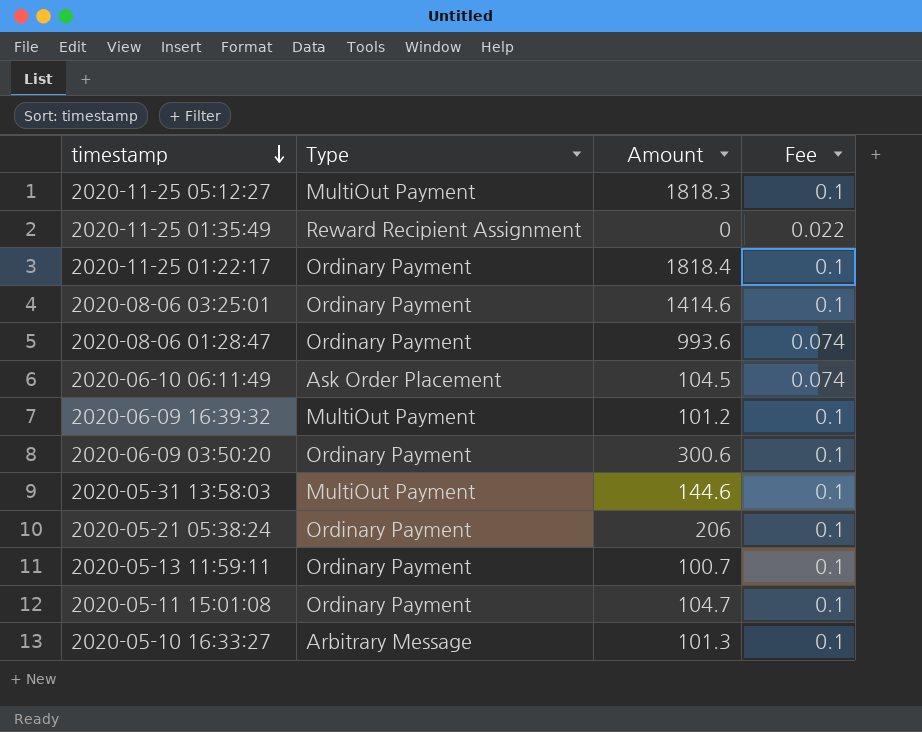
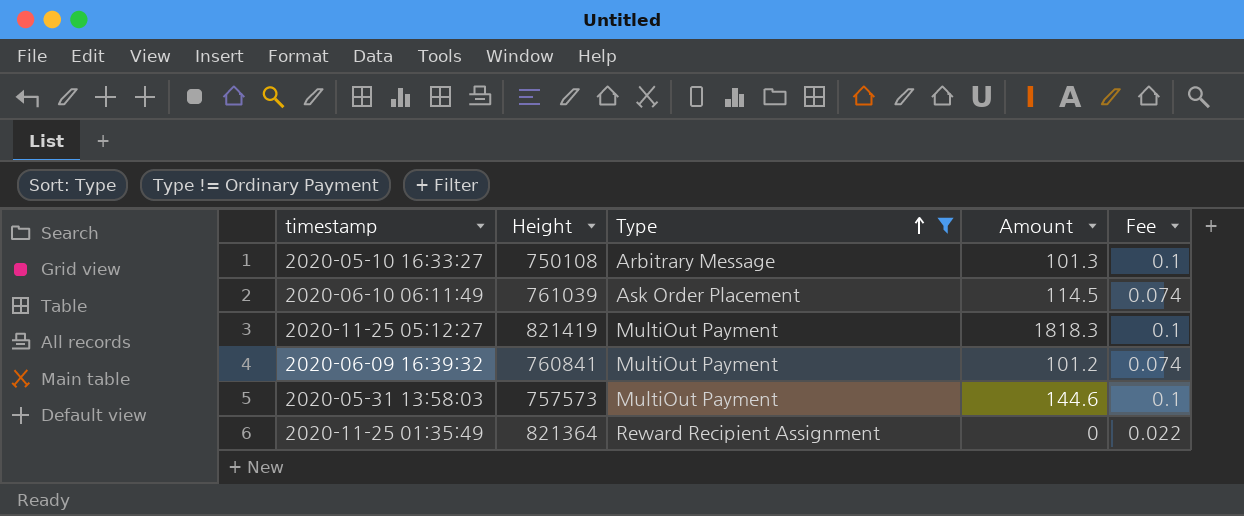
filter: none -> Type != Ordinary Payment
row order: timestamp descending -> Type ascending
column Height | position: none -> 2
2020-06-10 06:11:49 | Amount: 104.5 -> 114.5
2020-06-09 16:39:32 | Fee: 0.1 -> 0.074

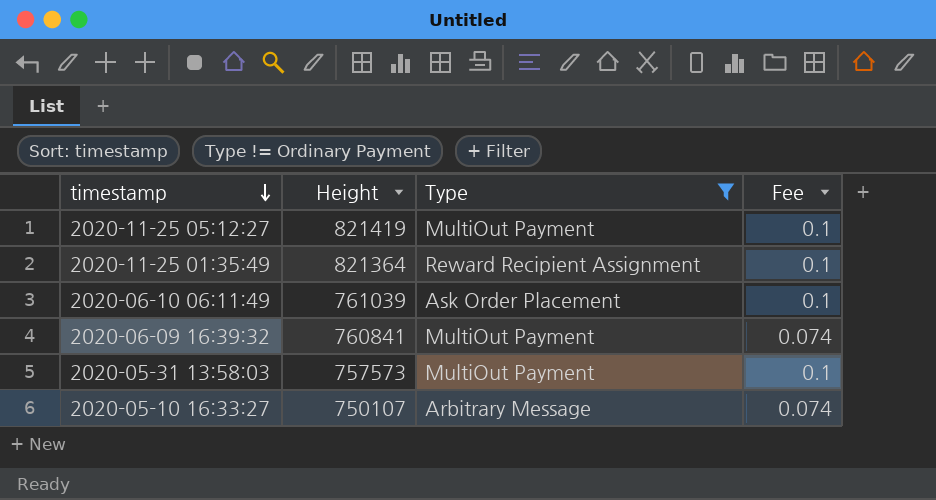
row order: Type ascending -> timestamp descending
column Amount | position: 4 -> none
2020-11-25 01:35:49 | Fee: 0.022 -> 0.1
2020-06-10 06:11:49 | Fee: 0.074 -> 0.1
2020-05-10 16:33:27 | Height: 750108 -> 750107
2020-05-10 16:33:27 | Fee: 0.1 -> 0.074

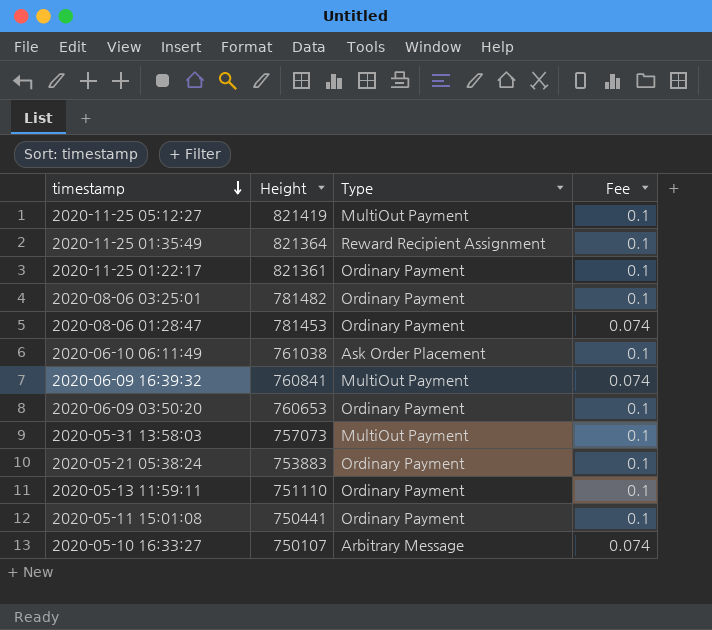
filter: Type != Ordinary Payment -> none
2020-06-10 06:11:49 | Height: 761039 -> 761038
2020-05-31 13:58:03 | Height: 757573 -> 757073

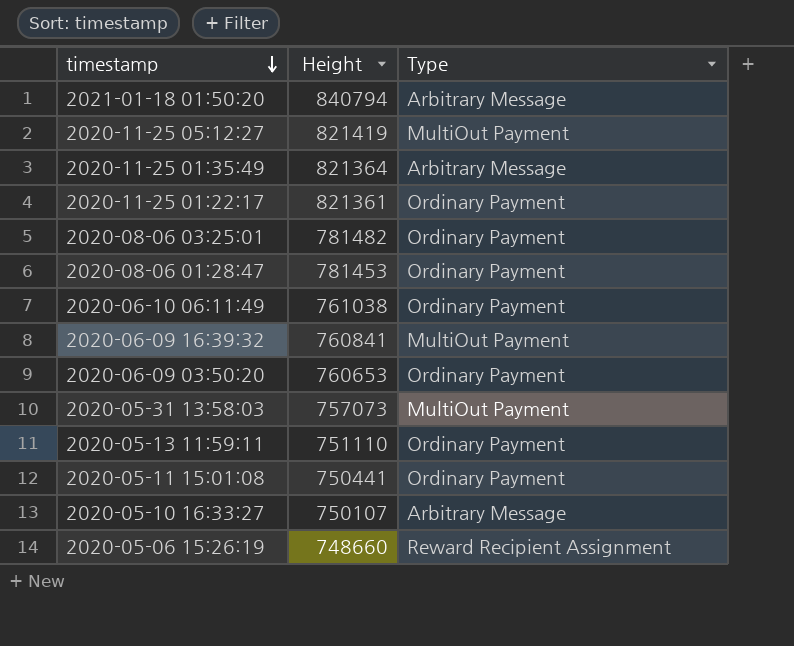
column Fee | position: 4 -> none
row 2020-05-21 05:38:24: 753883 | Ordinary Payment | 0.1 -> none
row 2021-01-18 01:50:20: none -> 840794 | Arbitrary Message
2020-11-25 01:35:49 | Type: Reward Recipient Assignment -> Arbitrary Message
2020-06-10 06:11:49 | Type: Ask Order Placement -> Ordinary Payment
row 2020-05-06 15:26:19: none -> 748660 | Reward Recipient Assignment

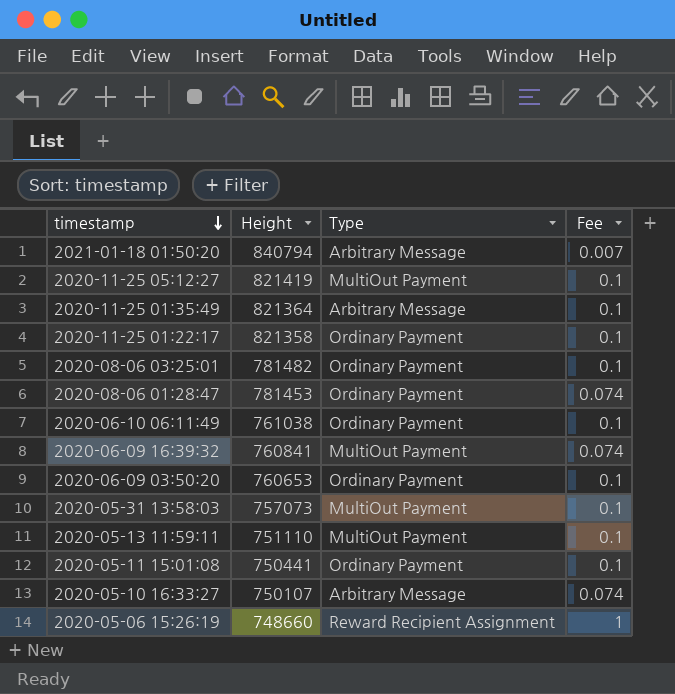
column Fee | position: none -> 4
2020-11-25 01:22:17 | Height: 821361 -> 821358
2020-05-13 11:59:11 | Type: Ordinary Payment -> MultiOut Payment

